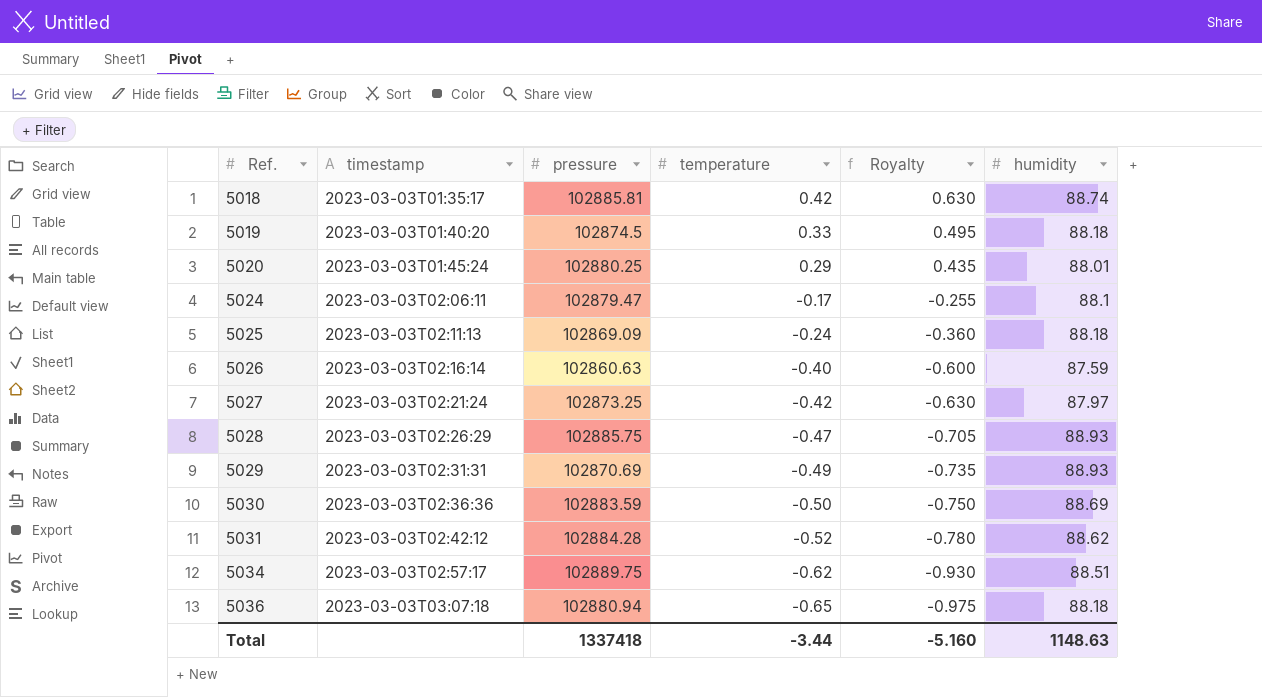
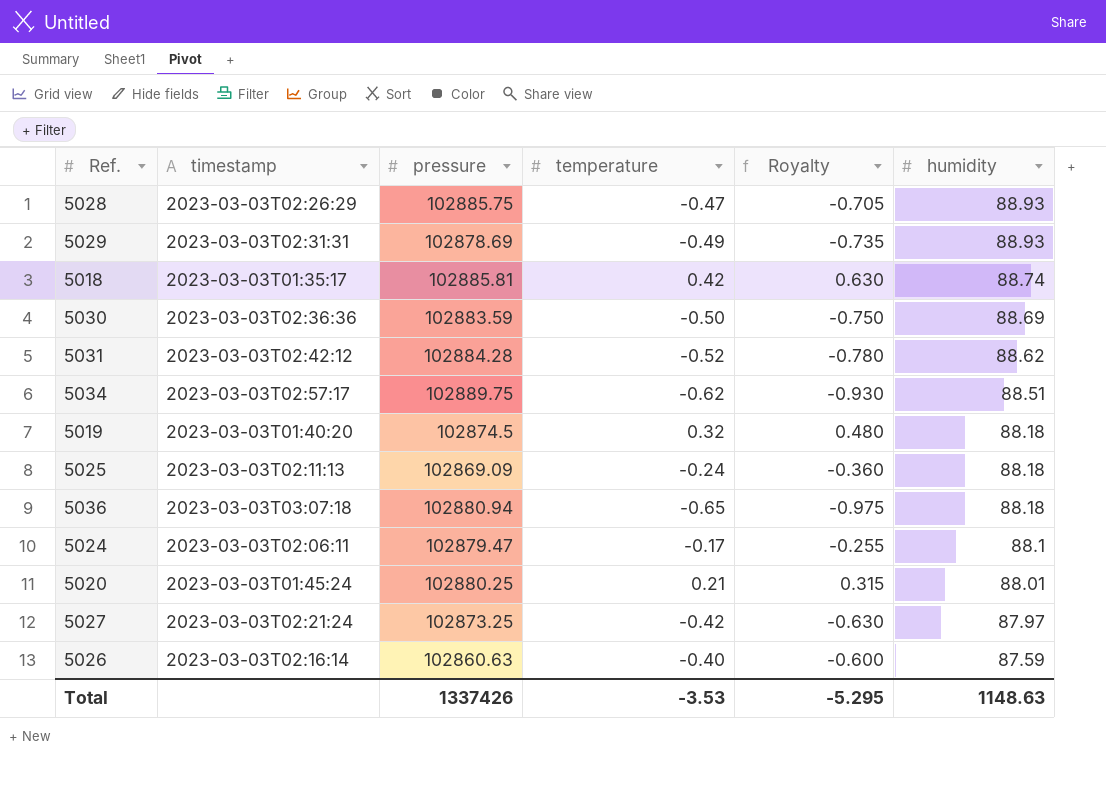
row order: Ref. ascending -> humidity descending
5029 | pressure: 102870.69 -> 102878.69
5019 | temperature: 0.33 -> 0.32
5019 | Royalty: 0.495 -> 0.480
5020 | temperature: 0.29 -> 0.21
5020 | Royalty: 0.435 -> 0.315
Total | pressure: 1337418 -> 1337426
Total | temperature: -3.44 -> -3.53
Total | Royalty: -5.160 -> -5.295

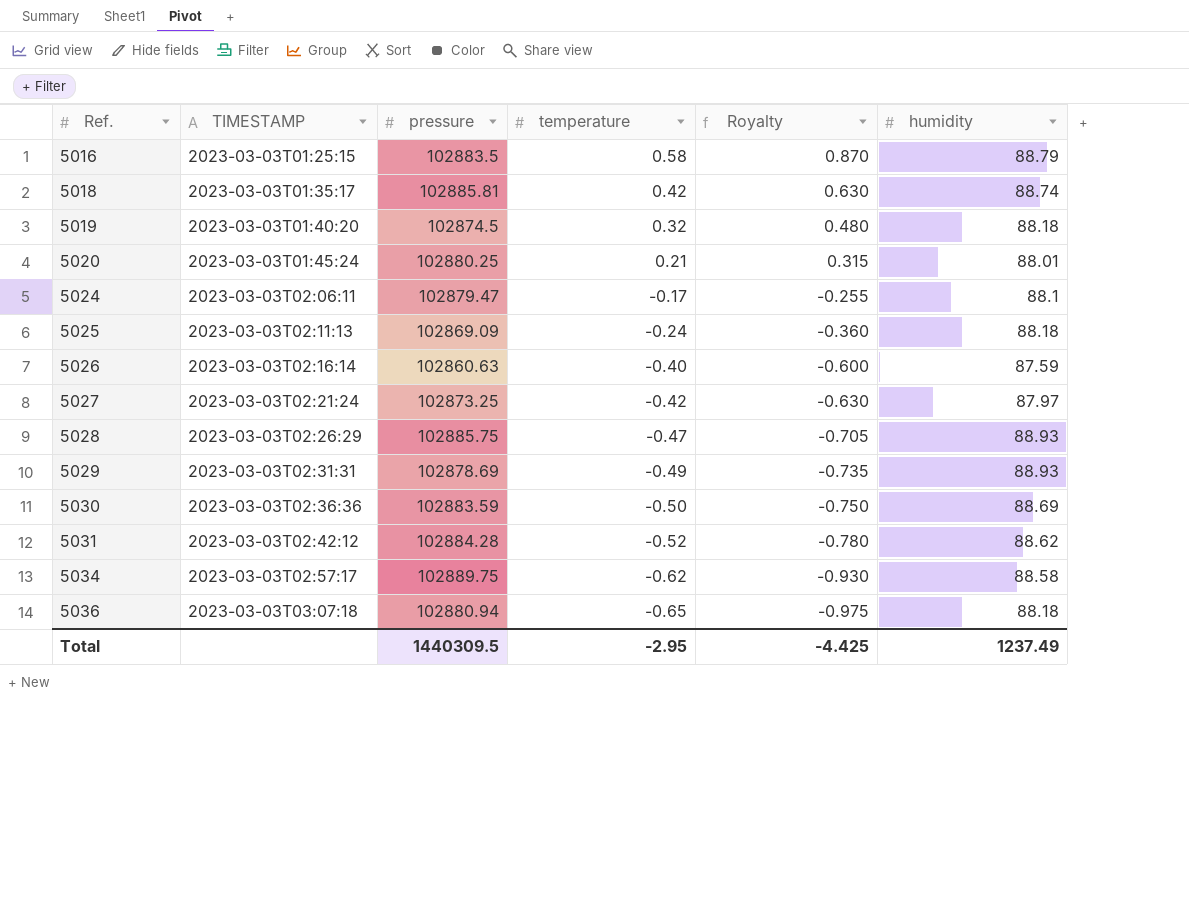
row order: humidity descending -> Ref. ascending
column name: timestamp -> TIMESTAMP
row 5016: none -> 2023-03-03T01:25:15 | 102883.5 | 0.58 | 0.870 | 88.79
5034 | humidity: 88.51 -> 88.58
Total | pressure: 1337426 -> 1440309.5
Total | temperature: -3.53 -> -2.95
Total | Royalty: -5.295 -> -4.425
Total | humidity: 1148.63 -> 1237.49

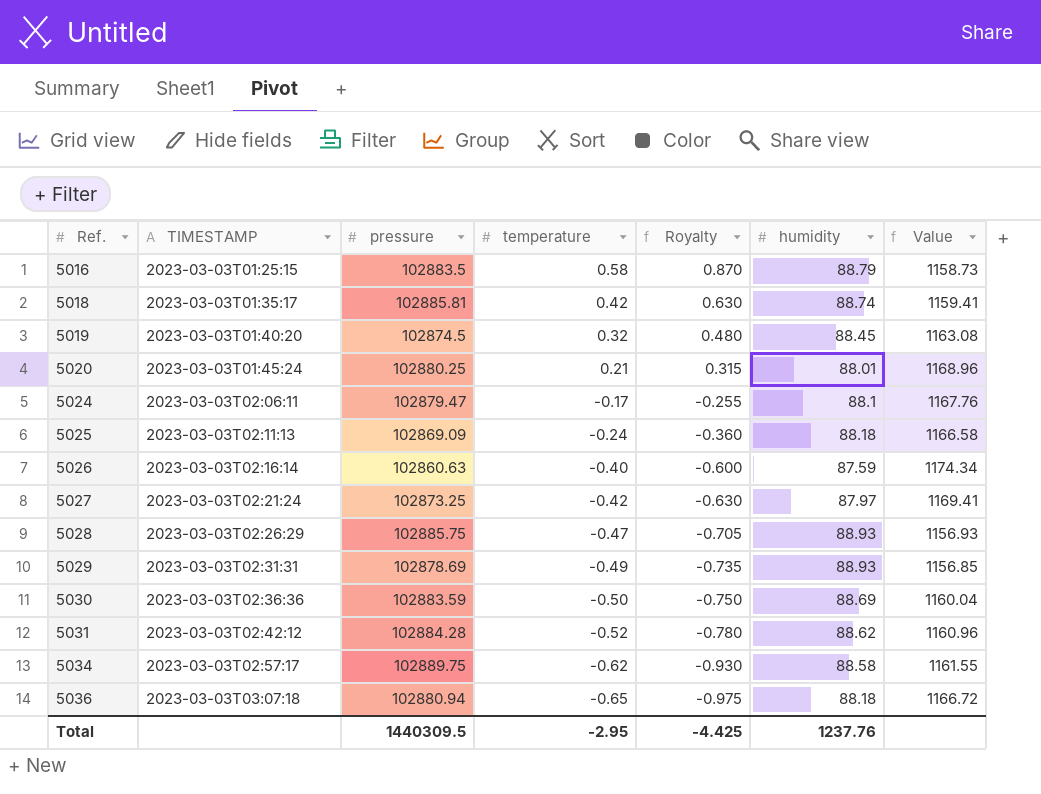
column Value | formula: none -> [pressure] / [humidity]
5019 | humidity: 88.18 -> 88.45
Total | humidity: 1237.49 -> 1237.76

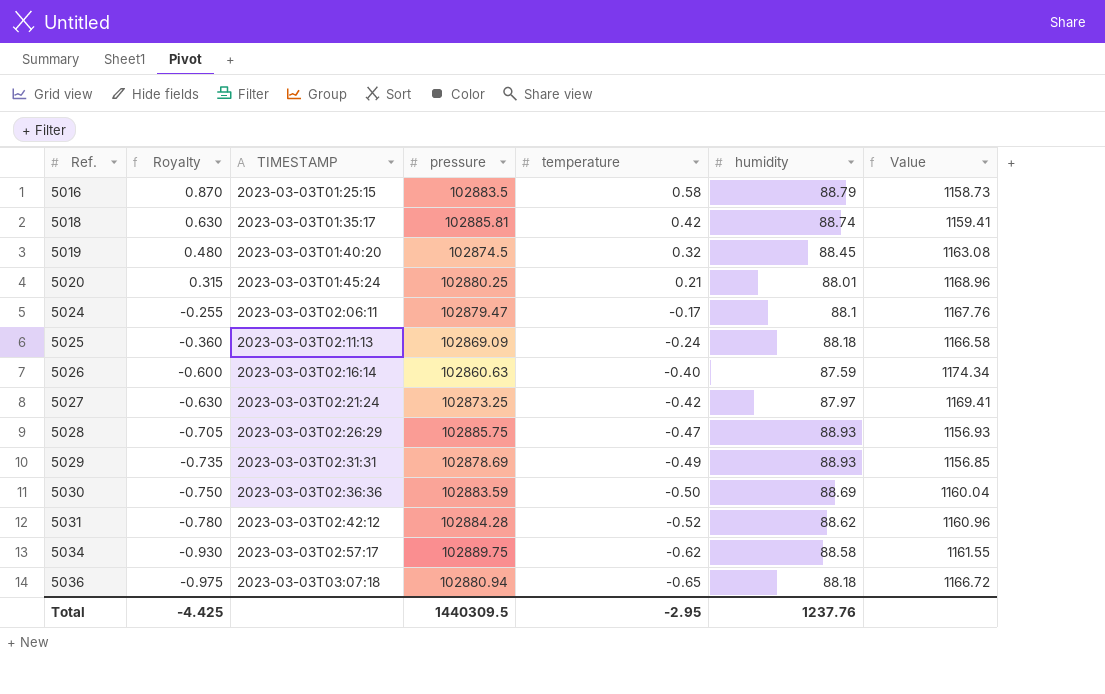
column Royalty | position: 5 -> 2

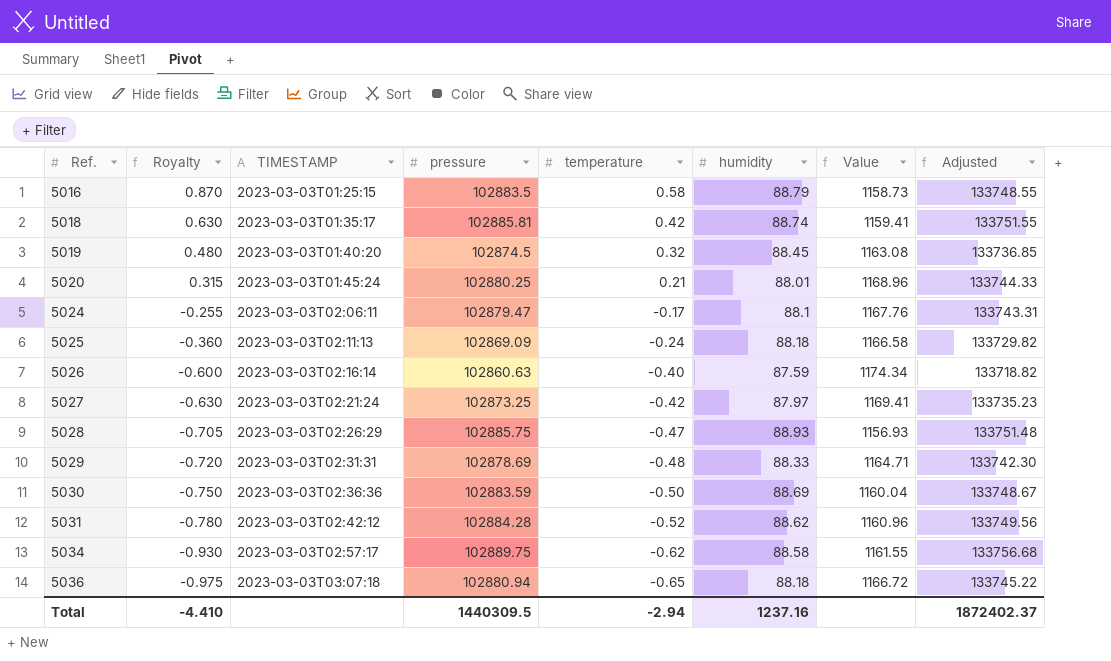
column Adjusted | formula: none -> [pressure] * 1.3
5029 | Royalty: -0.735 -> -0.720
5029 | temperature: -0.49 -> -0.48
5029 | humidity: 88.93 -> 88.33
5029 | Value: 1156.85 -> 1164.71
Total | Royalty: -4.425 -> -4.410
Total | temperature: -2.95 -> -2.94
Total | humidity: 1237.76 -> 1237.16

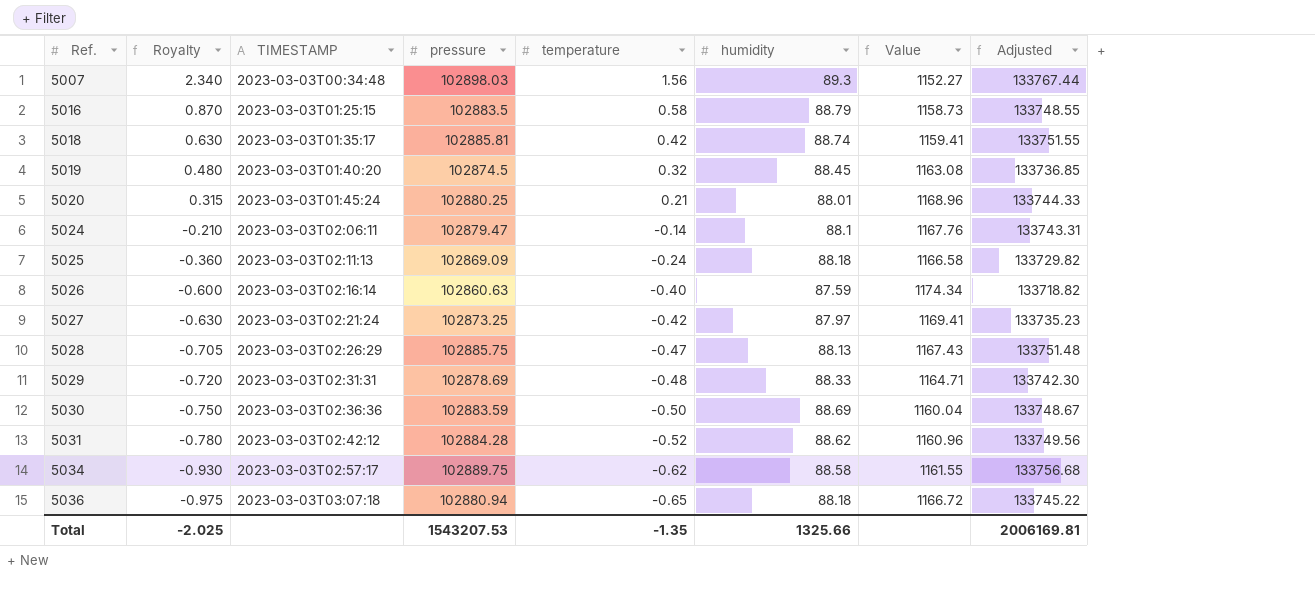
row 5007: none -> 2.340 | 2023-03-03T00:34:48 | 102898.03 | 1.56 | 89.3 | 1152.27 | 133767.44
5024 | Royalty: -0.255 -> -0.210
5024 | temperature: -0.17 -> -0.14
5028 | humidity: 88.93 -> 88.13
5028 | Value: 1156.93 -> 1167.43
Total | Royalty: -4.410 -> -2.025
Total | pressure: 1440309.5 -> 1543207.53
Total | temperature: -2.94 -> -1.35
Total | humidity: 1237.16 -> 1325.66
Total | Adjusted: 1872402.37 -> 2006169.81

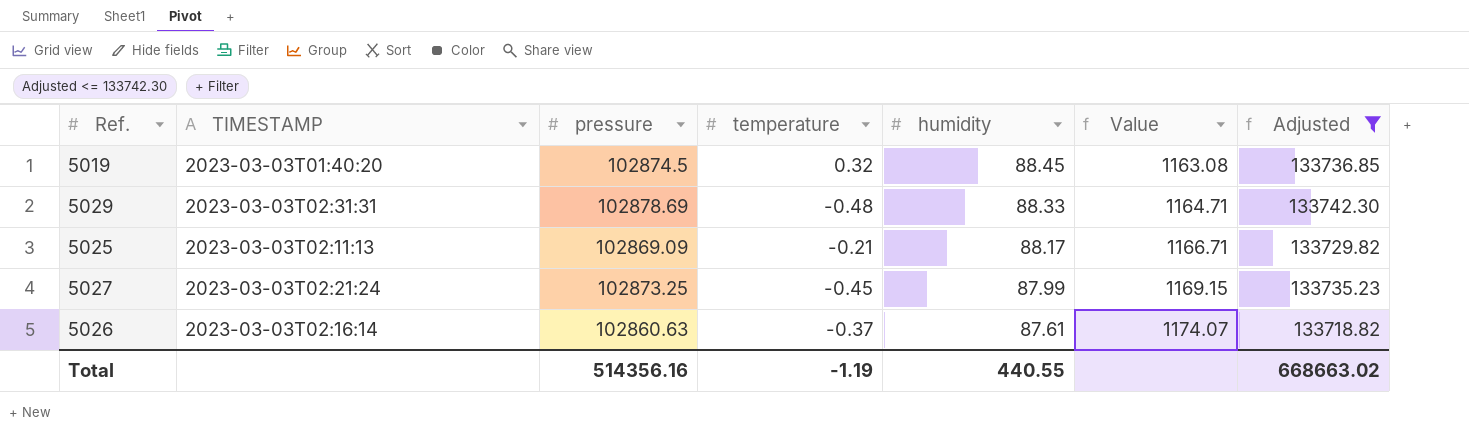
filter: none -> Adjusted <= 133742.30
row order: Ref. ascending -> humidity descending
column Royalty | formula: [temperature] * 1.5 -> none
5025 | temperature: -0.24 -> -0.21
5025 | humidity: 88.18 -> 88.17
5025 | Value: 1166.58 -> 1166.71
5027 | temperature: -0.42 -> -0.45
5027 | humidity: 87.97 -> 87.99
5027 | Value: 1169.41 -> 1169.15
5026 | temperature: -0.40 -> -0.37
5026 | humidity: 87.59 -> 87.61
5026 | Value: 1174.34 -> 1174.07
Total | pressure: 1543207.53 -> 514356.16
Total | temperature: -1.35 -> -1.19
Total | humidity: 1325.66 -> 440.55
Total | Adjusted: 2006169.81 -> 668663.02

